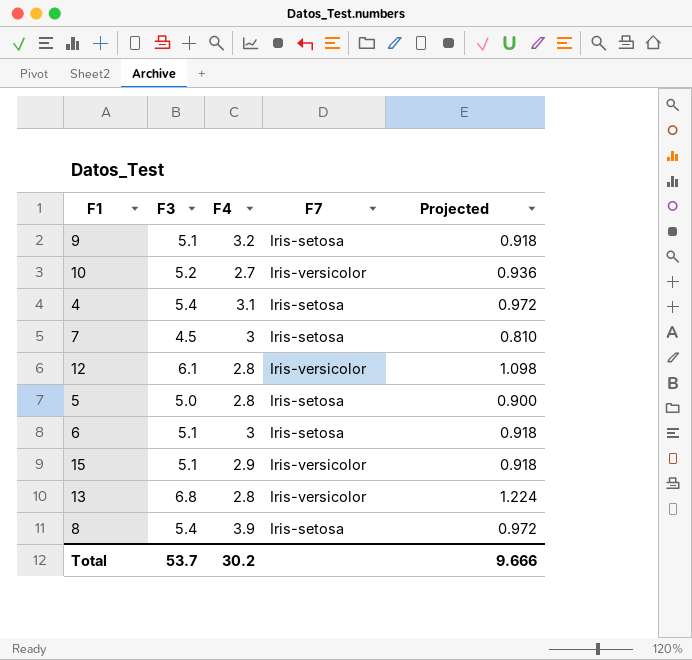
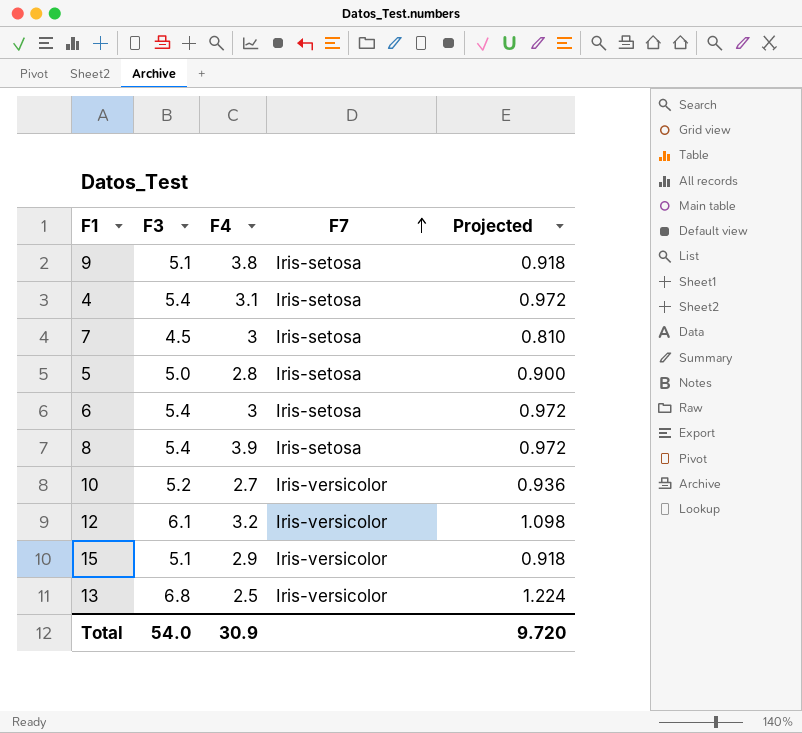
row order: none -> F7 ascending
9 | F4: 3.2 -> 3.8
6 | F3: 5.1 -> 5.4
6 | Projected: 0.918 -> 0.972
12 | F4: 2.8 -> 3.2
13 | F4: 2.8 -> 2.5
Total | F3: 53.7 -> 54.0
Total | F4: 30.2 -> 30.9
Total | Projected: 9.666 -> 9.720

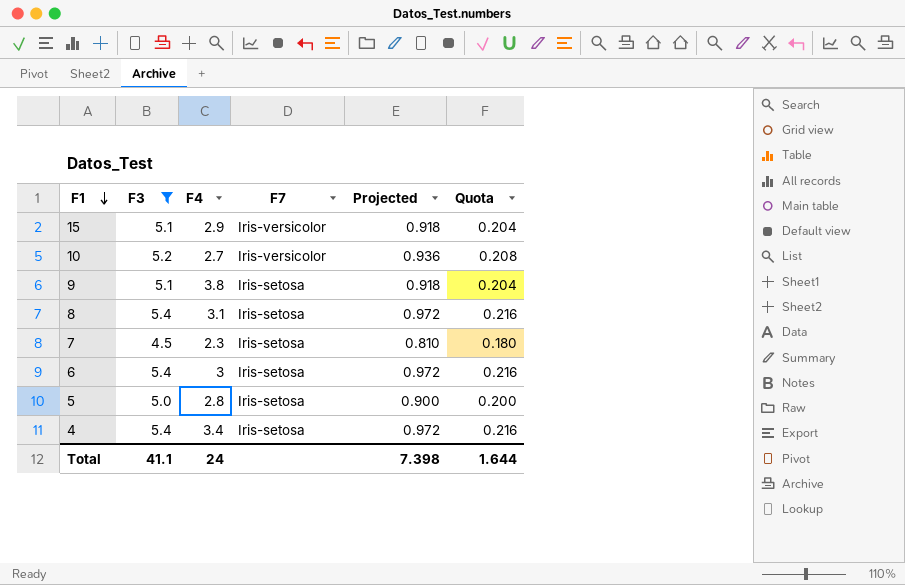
filter: none -> F3 <= 5.4
row order: F7 ascending -> F1 descending
column Quota | formula: none -> [F3] * 0.04
8 | F4: 3.9 -> 3.1
7 | F4: 3 -> 2.3
4 | F4: 3.1 -> 3.4
Total | F3: 54.0 -> 41.1
Total | F4: 30.9 -> 24
Total | Projected: 9.720 -> 7.398

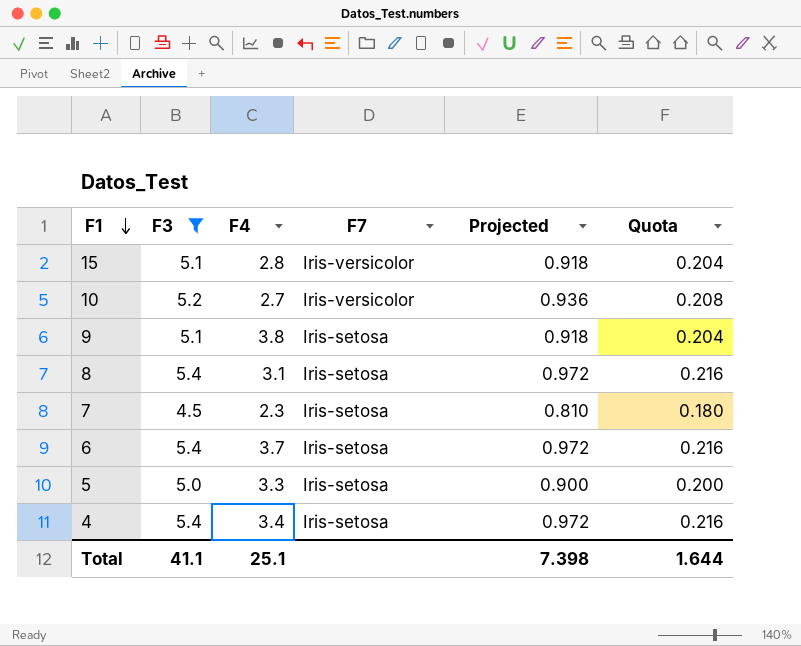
15 | F4: 2.9 -> 2.8
6 | F4: 3 -> 3.7
5 | F4: 2.8 -> 3.3
Total | F4: 24 -> 25.1

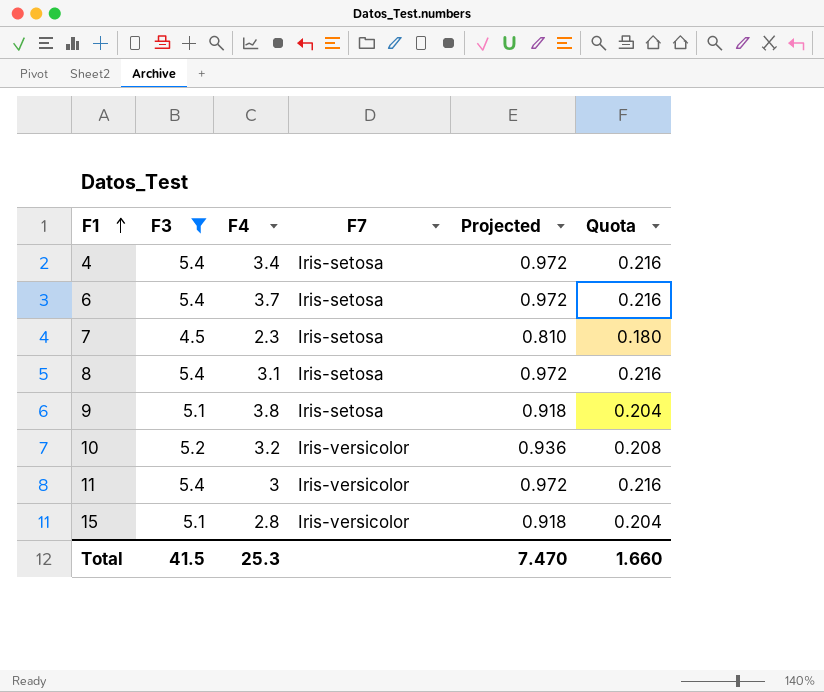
row order: F1 descending -> F1 ascending
row 5: 5.0 | 3.3 | Iris-setosa | 0.900 | 0.200 -> none
10 | F4: 2.7 -> 3.2
row 11: none -> 5.4 | 3 | Iris-versicolor | 0.972 | 0.216
Total | F3: 41.1 -> 41.5
Total | F4: 25.1 -> 25.3
Total | Projected: 7.398 -> 7.470
Total | Quota: 1.644 -> 1.660

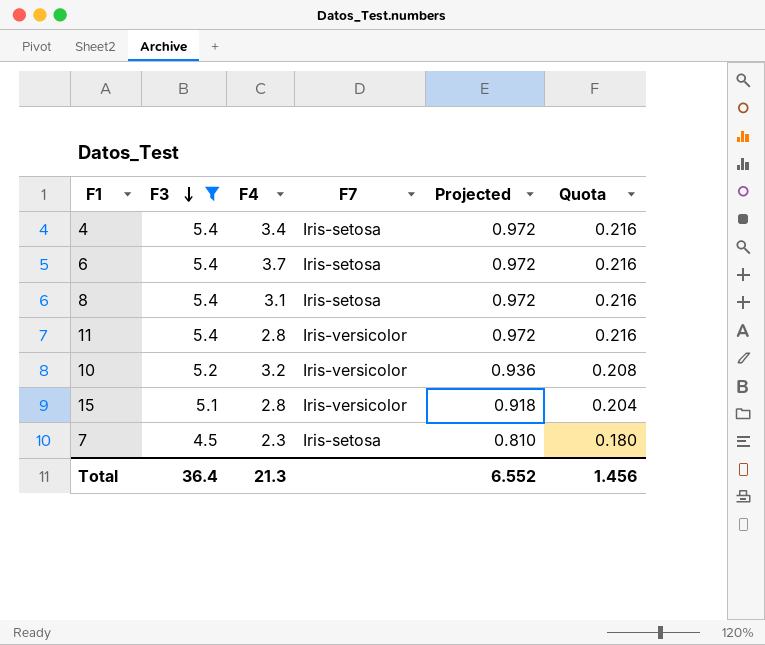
row order: F1 ascending -> F3 descending
row 9: 5.1 | 3.8 | Iris-setosa | 0.918 | 0.204 -> none
11 | F4: 3 -> 2.8
Total | F3: 41.5 -> 36.4
Total | F4: 25.3 -> 21.3
Total | Projected: 7.470 -> 6.552
Total | Quota: 1.660 -> 1.456

